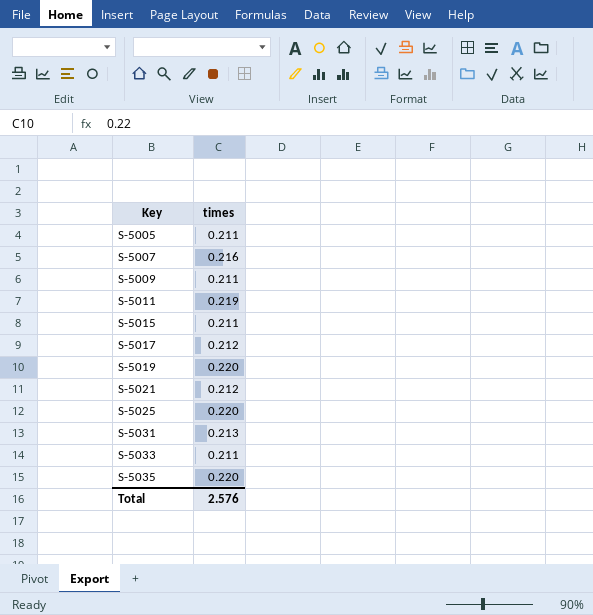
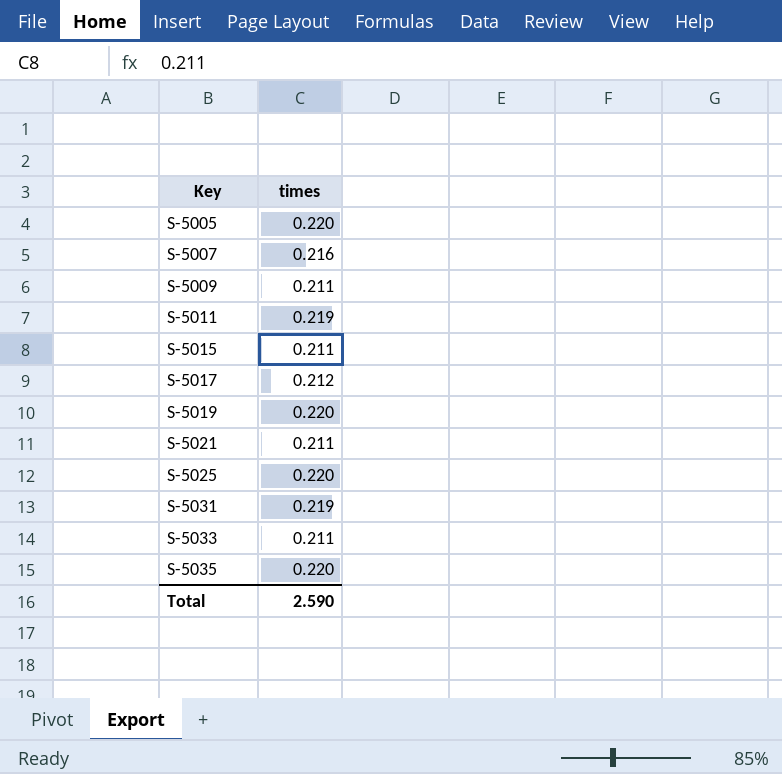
S-5005 | times: 0.211 -> 0.220
S-5021 | times: 0.212 -> 0.211
S-5031 | times: 0.213 -> 0.219
Total | times: 2.576 -> 2.590

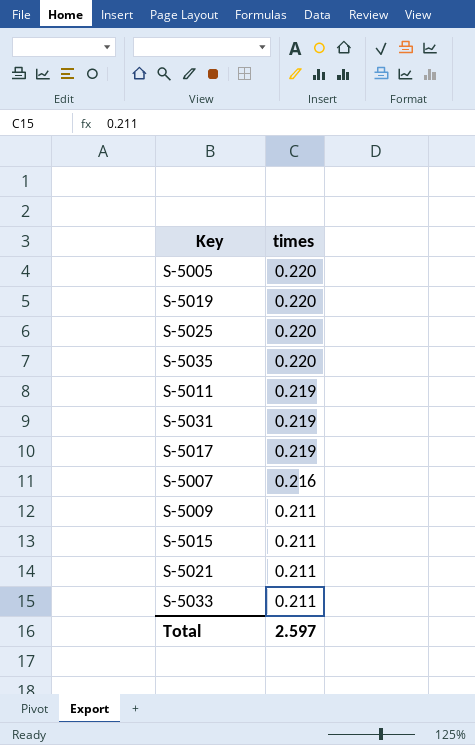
row order: Key ascending -> times descending
S-5017 | times: 0.212 -> 0.219
Total | times: 2.590 -> 2.597

